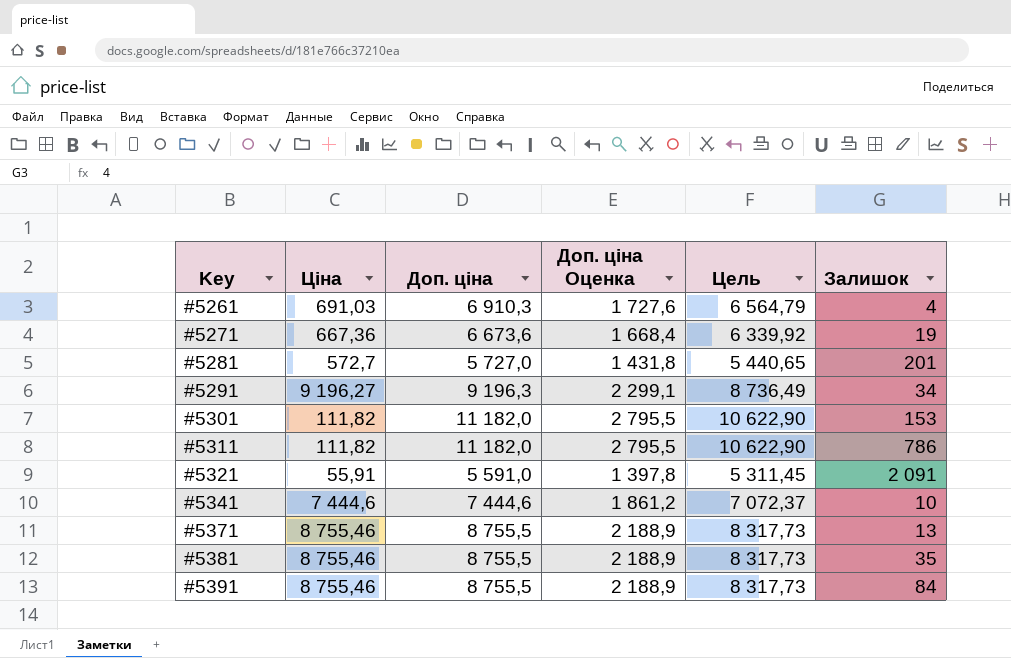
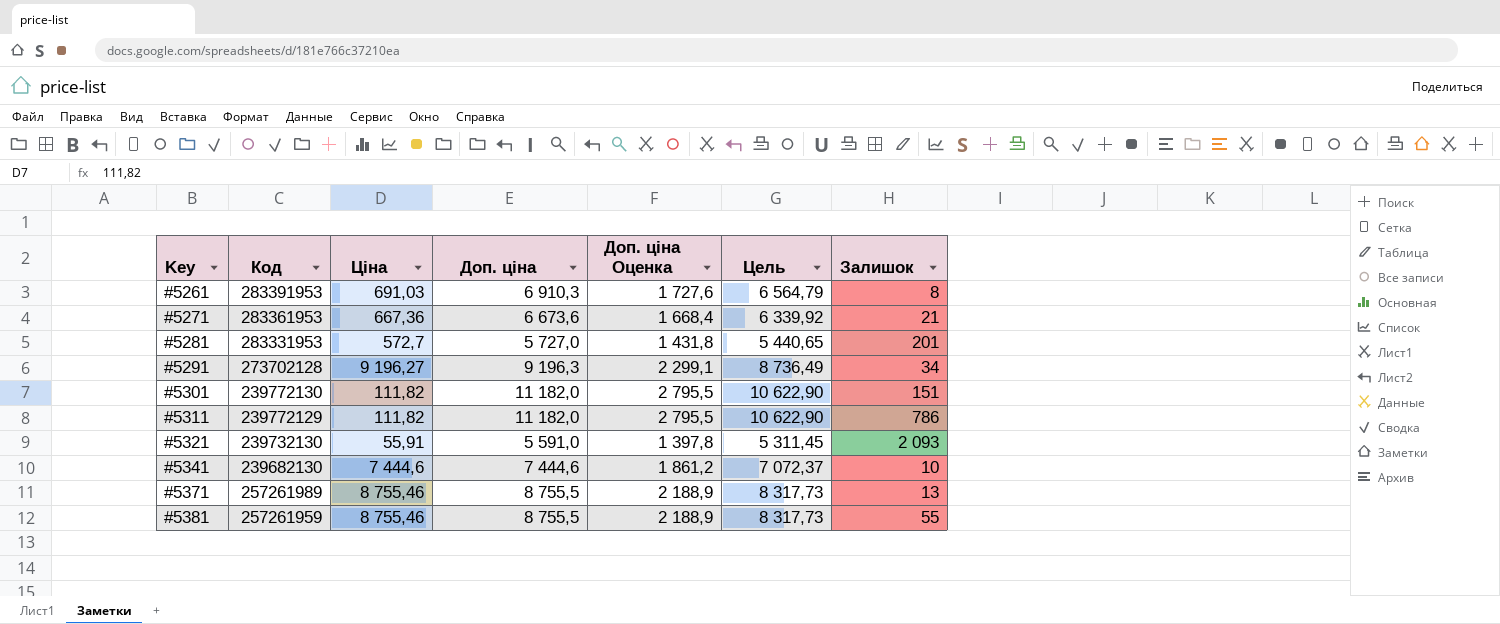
column Код | position: none -> 2
row #5391: 8 755,46 | 8 755,5 | 2 188,9 | 8 317,73 | 84 -> none
#5261 | Залишок: 4 -> 8
#5271 | Залишок: 19 -> 21
#5301 | Залишок: 153 -> 151
#5321 | Залишок: 2 091 -> 2 093
#5381 | Залишок: 35 -> 55

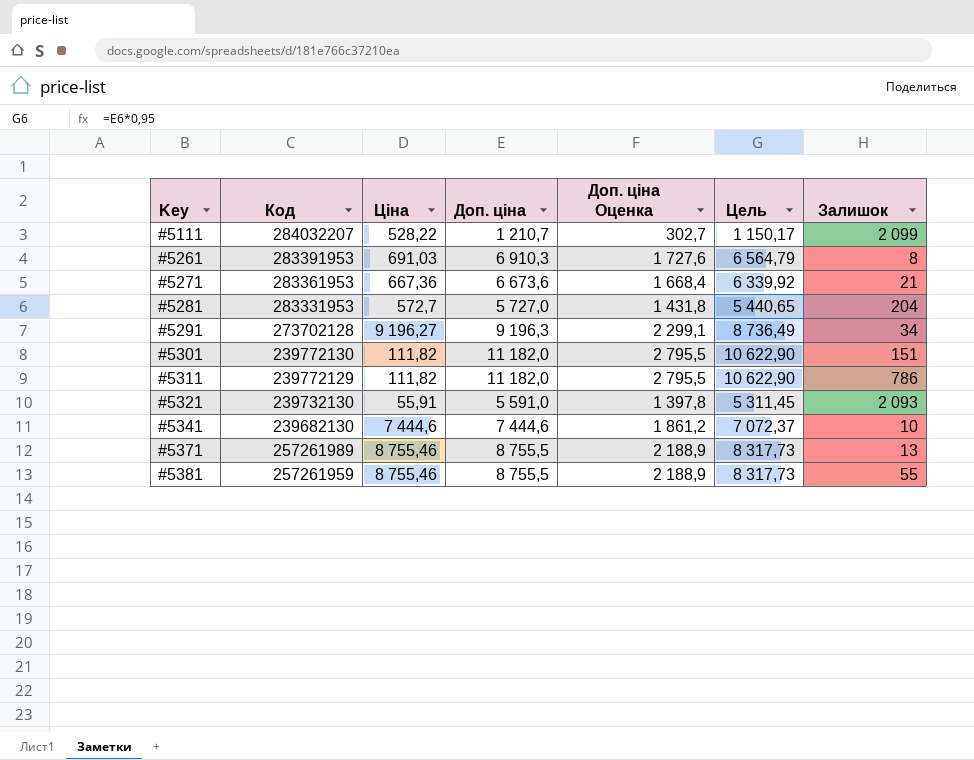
row #5111: none -> 284032207 | 528,22 | 1 210,7 | 302,7 | 1 150,17 | 2 099
#5281 | Залишок: 201 -> 204

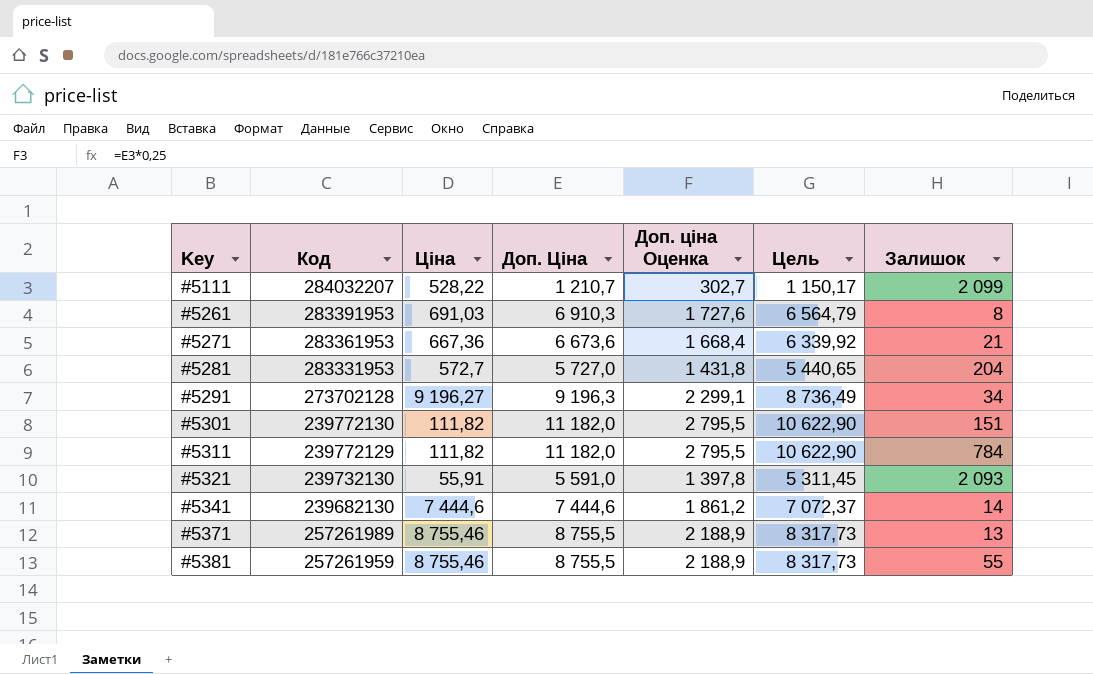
column name: Доп. ціна -> Доп. Ціна
#5311 | Залишок: 786 -> 784
#5341 | Залишок: 10 -> 14

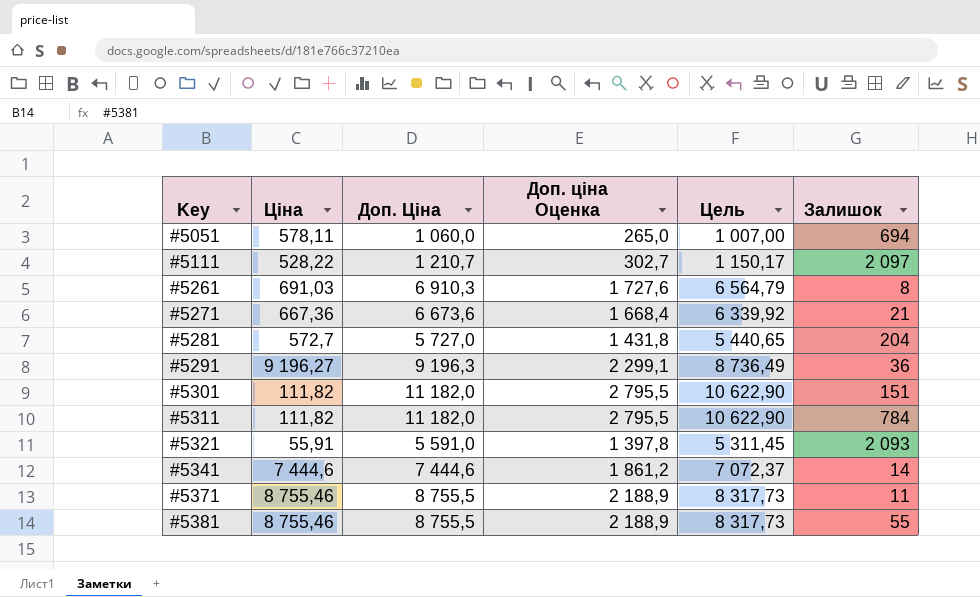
column Код | position: 2 -> none
row #5051: none -> 578,11 | 1 060,0 | 265,0 | 1 007,00 | 694
#5111 | Залишок: 2 099 -> 2 097
#5291 | Залишок: 34 -> 36
#5371 | Залишок: 13 -> 11

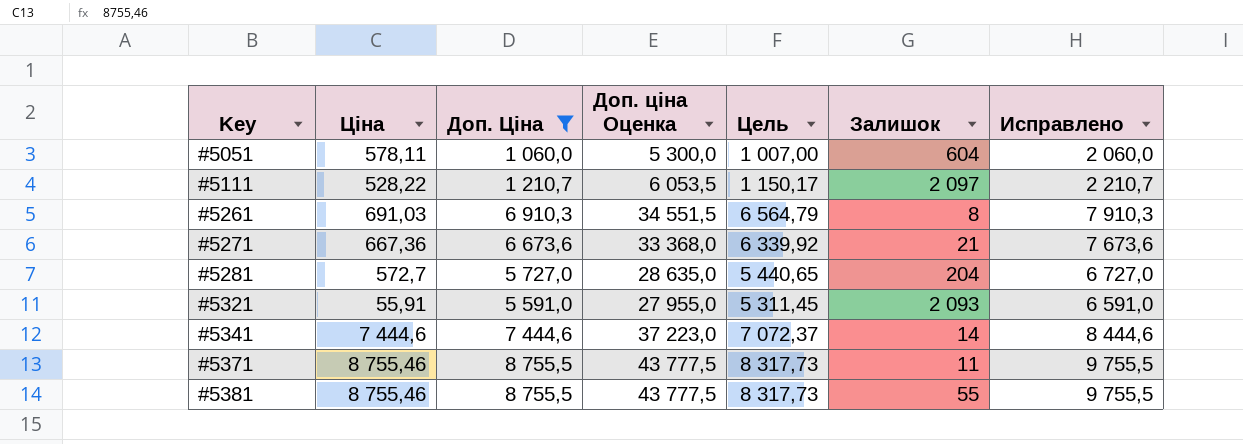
filter: none -> Доп. Ціна <= 8 755,5
column Доп. ціна Оценка | formula: [Доп. Ціна] * 0,25 -> [Доп. Ціна] * 5
column Исправлено | formula: none -> [Доп. Ціна] + 1000
#5051 | Залишок: 694 -> 604

